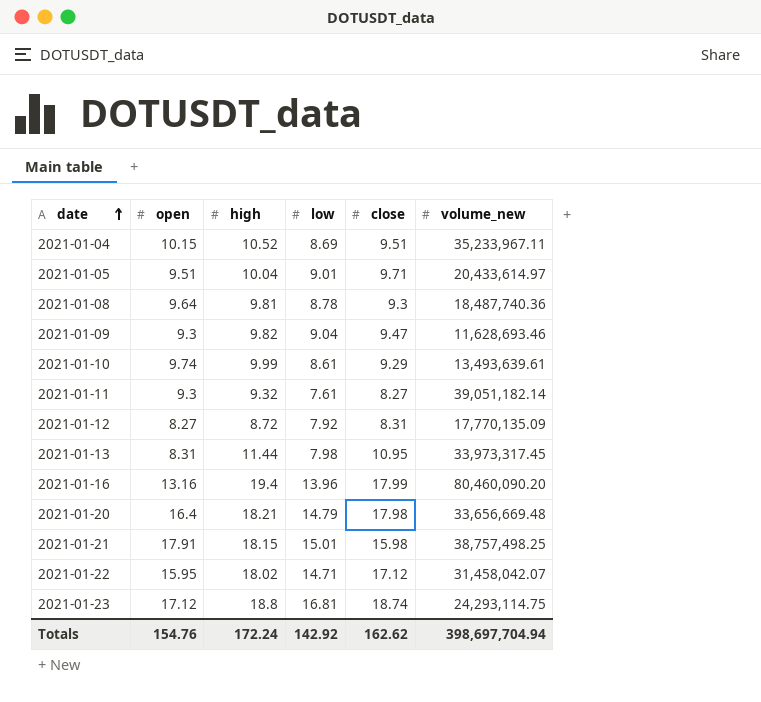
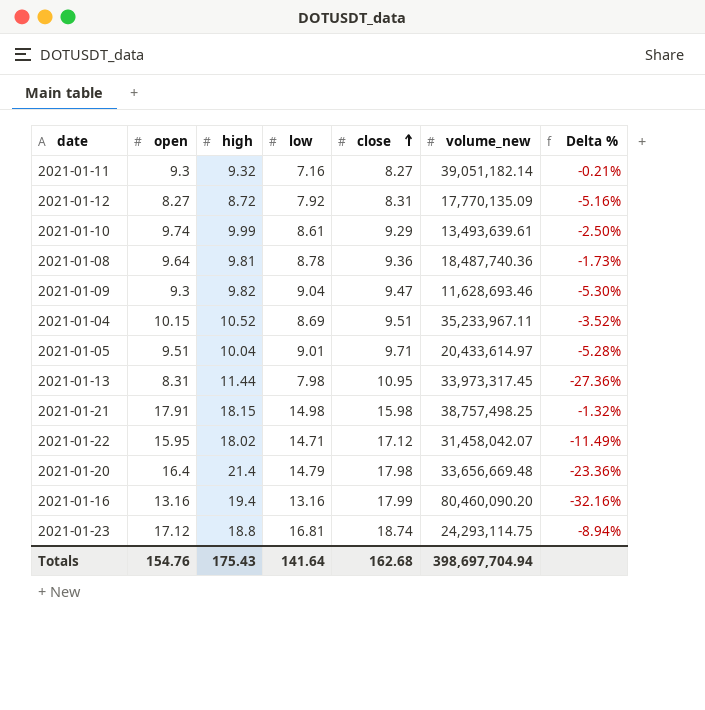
row order: date ascending -> close ascending
column Delta % | formula: none -> ([open] - [high]) / [high]
2021-01-11 | low: 7.61 -> 7.16
2021-01-08 | close: 9.3 -> 9.36
2021-01-21 | low: 15.01 -> 14.98
2021-01-20 | high: 18.21 -> 21.4
2021-01-16 | low: 13.96 -> 13.16
Totals | high: 172.24 -> 175.43
Totals | low: 142.92 -> 141.64
Totals | close: 162.62 -> 162.68

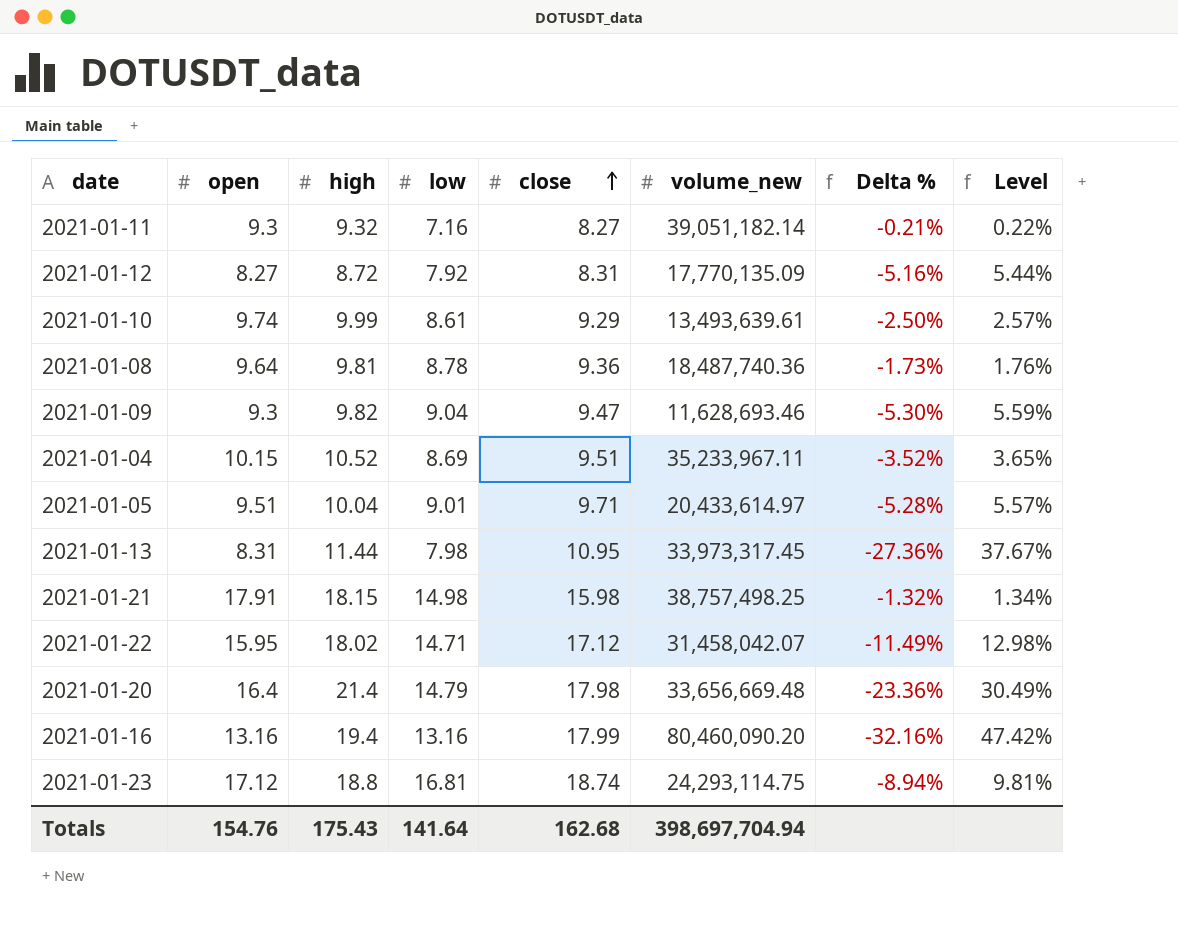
column Level | formula: none -> ([high] - [open]) / [open]

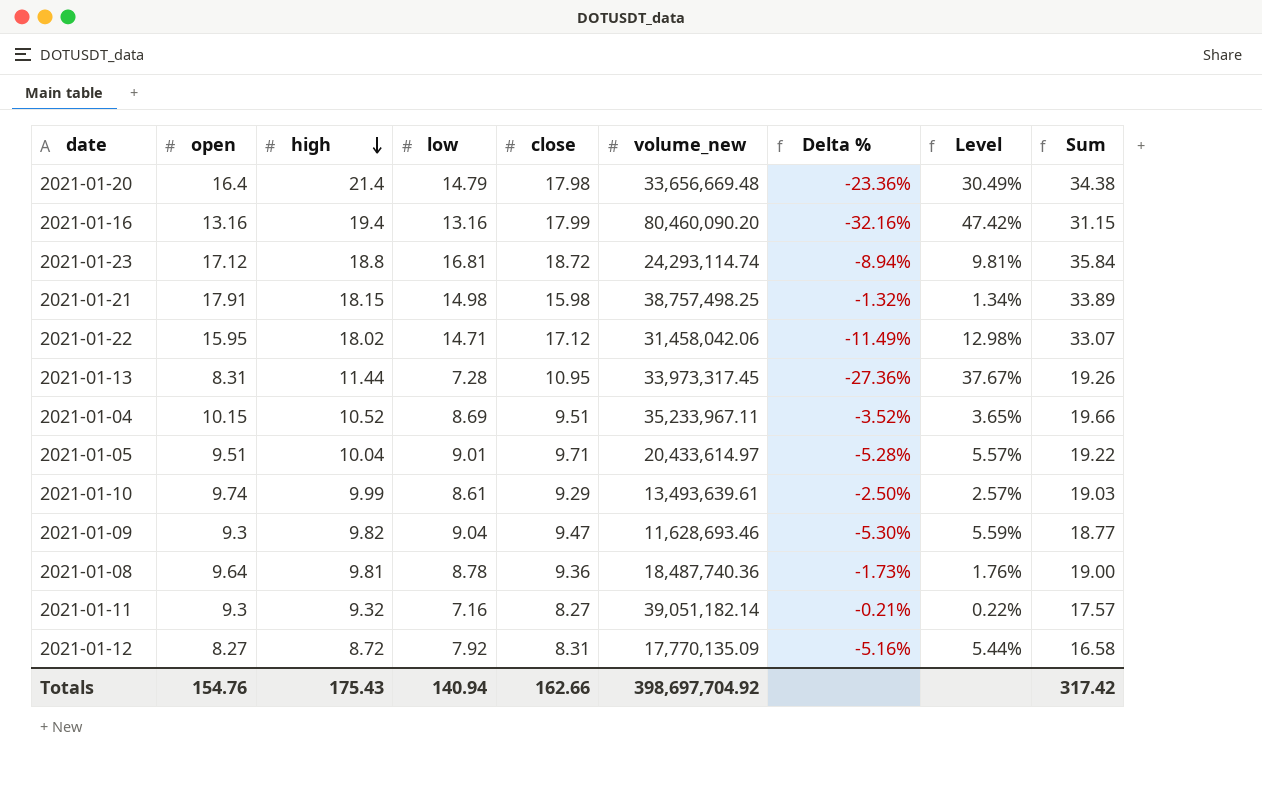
row order: close ascending -> high descending
column Sum | formula: none -> [open] + [close]
2021-01-23 | close: 18.74 -> 18.72
2021-01-23 | volume_new: 24,293,114.75 -> 24,293,114.74
2021-01-22 | volume_new: 31,458,042.07 -> 31,458,042.06
2021-01-13 | low: 7.98 -> 7.28
Totals | low: 141.64 -> 140.94
Totals | close: 162.68 -> 162.66
Totals | volume_new: 398,697,704.94 -> 398,697,704.92

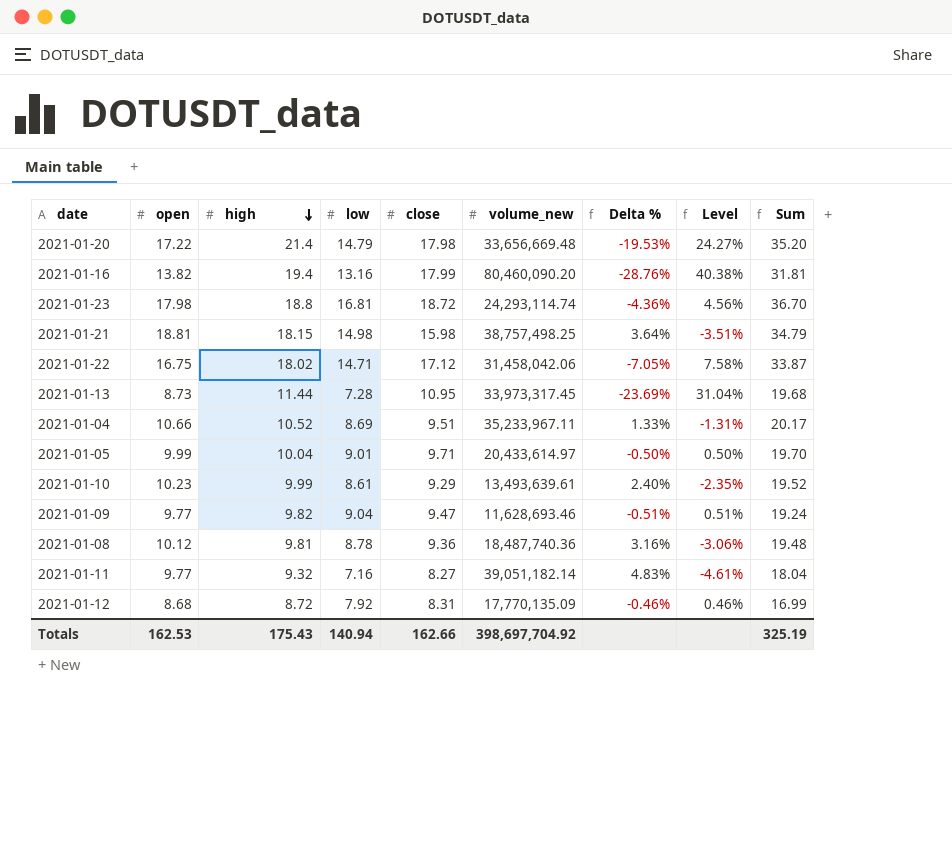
2021-01-20 | open: 16.4 -> 17.22
2021-01-20 | Delta %: -23.36% -> -19.53%
2021-01-20 | Level: 30.49% -> 24.27%
2021-01-20 | Sum: 34.38 -> 35.20
2021-01-16 | open: 13.16 -> 13.82
2021-01-16 | Delta %: -32.16% -> -28.76%
2021-01-16 | Level: 47.42% -> 40.38%
2021-01-16 | Sum: 31.15 -> 31.81
2021-01-23 | open: 17.12 -> 17.98
2021-01-23 | Delta %: -8.94% -> -4.36%
2021-01-23 | Level: 9.81% -> 4.56%
2021-01-23 | Sum: 35.84 -> 36.70
2021-01-21 | open: 17.91 -> 18.81
2021-01-21 | Delta %: -1.32% -> 3.64%
2021-01-21 | Level: 1.34% -> -3.51%
2021-01-21 | Sum: 33.89 -> 34.79
2021-01-22 | open: 15.95 -> 16.75
2021-01-22 | Delta %: -11.49% -> -7.05%
2021-01-22 | Level: 12.98% -> 7.58%
2021-01-22 | Sum: 33.07 -> 33.87
2021-01-13 | open: 8.31 -> 8.73
2021-01-13 | Delta %: -27.36% -> -23.69%
2021-01-13 | Level: 37.67% -> 31.04%
2021-01-13 | Sum: 19.26 -> 19.68
2021-01-04 | open: 10.15 -> 10.66
2021-01-04 | Delta %: -3.52% -> 1.33%
2021-01-04 | Level: 3.65% -> -1.31%
2021-01-04 | Sum: 19.66 -> 20.17
2021-01-05 | open: 9.51 -> 9.99
2021-01-05 | Delta %: -5.28% -> -0.50%
2021-01-05 | Level: 5.57% -> 0.50%
2021-01-05 | Sum: 19.22 -> 19.70
2021-01-10 | open: 9.74 -> 10.23
2021-01-10 | Delta %: -2.50% -> 2.40%
2021-01-10 | Level: 2.57% -> -2.35%
2021-01-10 | Sum: 19.03 -> 19.52
2021-01-09 | open: 9.3 -> 9.77
2021-01-09 | Delta %: -5.30% -> -0.51%
2021-01-09 | Level: 5.59% -> 0.51%
2021-01-09 | Sum: 18.77 -> 19.24
2021-01-08 | open: 9.64 -> 10.12
2021-01-08 | Delta %: -1.73% -> 3.16%
2021-01-08 | Level: 1.76% -> -3.06%
2021-01-08 | Sum: 19.00 -> 19.48
2021-01-11 | open: 9.3 -> 9.77
2021-01-11 | Delta %: -0.21% -> 4.83%
2021-01-11 | Level: 0.22% -> -4.61%
2021-01-11 | Sum: 17.57 -> 18.04
2021-01-12 | open: 8.27 -> 8.68
2021-01-12 | Delta %: -5.16% -> -0.46%
2021-01-12 | Level: 5.44% -> 0.46%
2021-01-12 | Sum: 16.58 -> 16.99
Totals | open: 154.76 -> 162.53
Totals | Sum: 317.42 -> 325.19

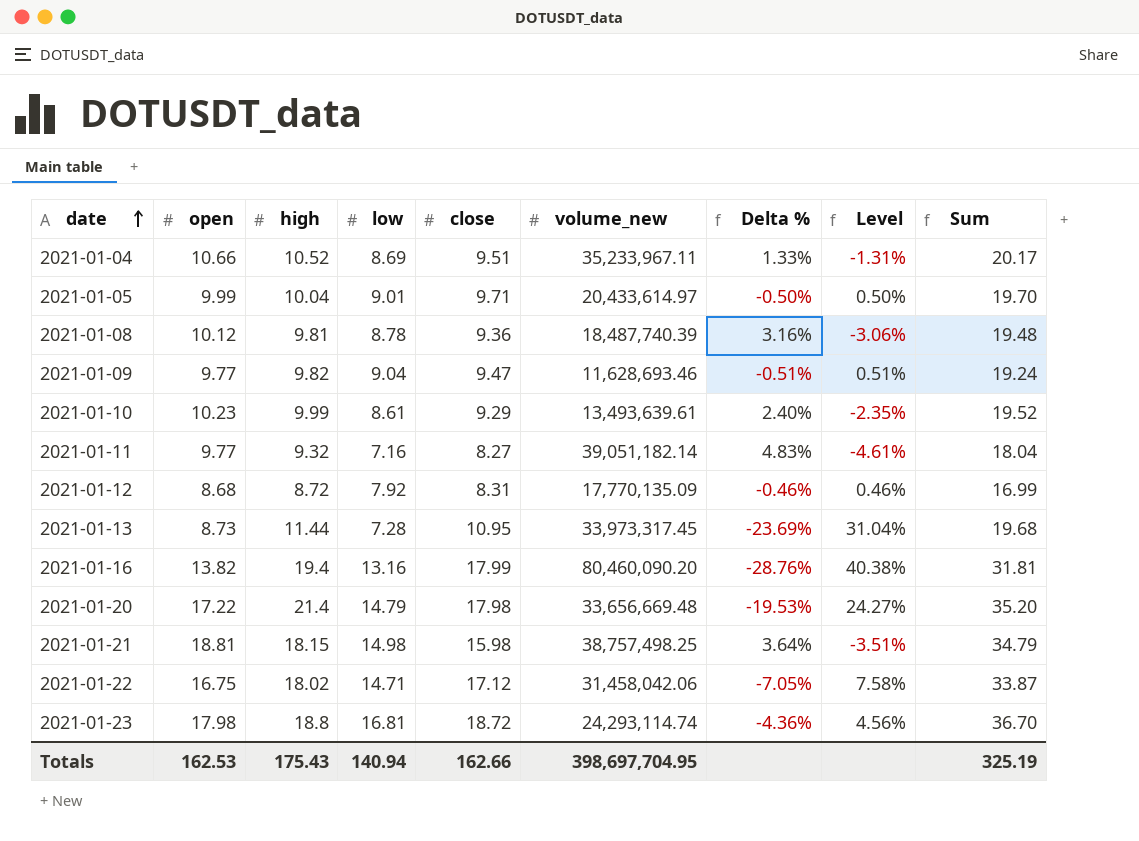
row order: high descending -> date ascending
2021-01-08 | volume_new: 18,487,740.36 -> 18,487,740.39
Totals | volume_new: 398,697,704.92 -> 398,697,704.95

